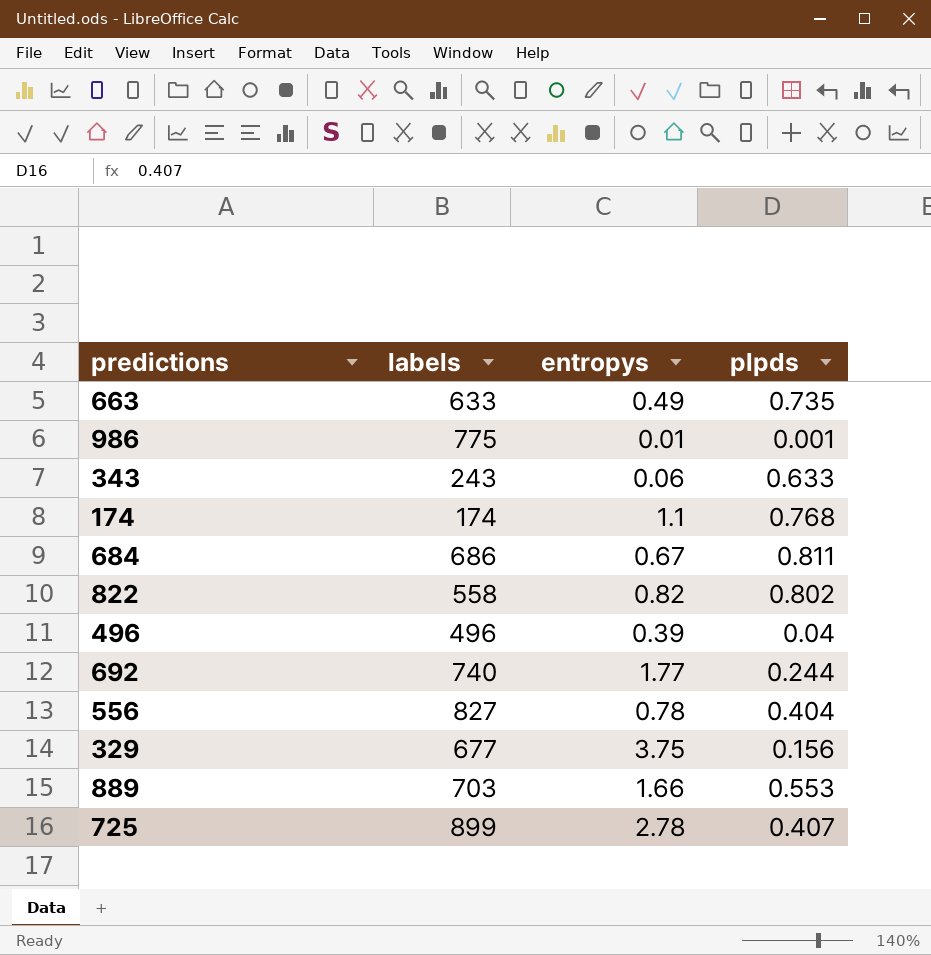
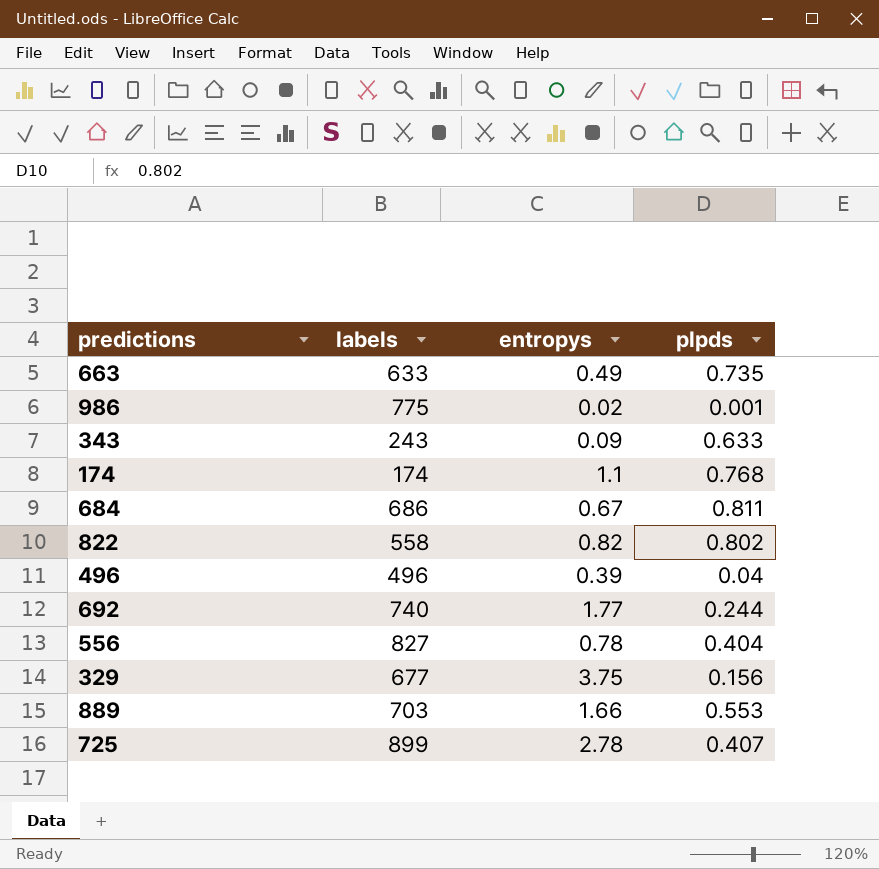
986 | entropys: 0.01 -> 0.02
343 | entropys: 0.06 -> 0.09

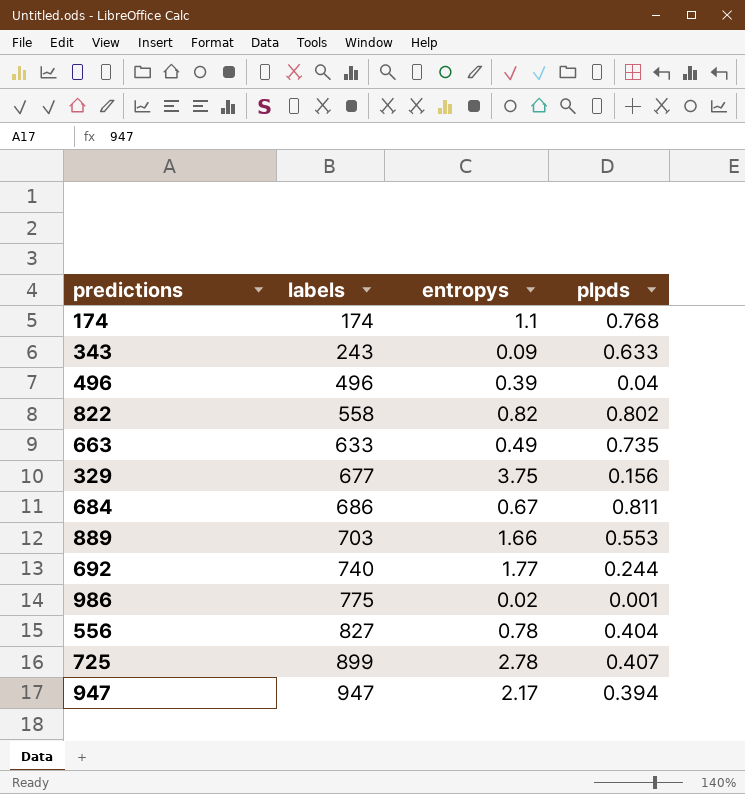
row order: none -> labels ascending
row 947: none -> 947 | 2.17 | 0.394

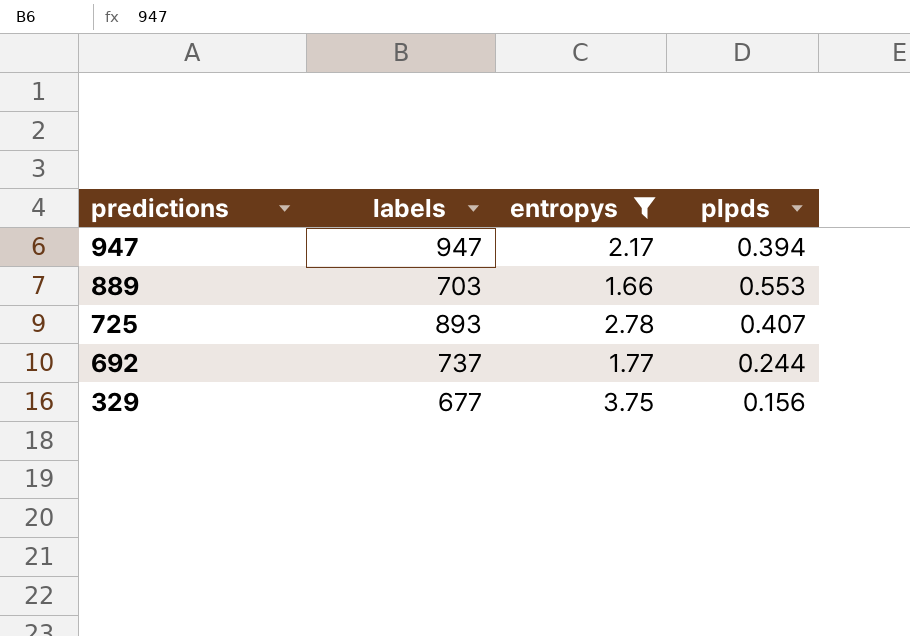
filter: none -> entropys >= 1.66
row order: labels ascending -> predictions descending
725 | labels: 899 -> 893
692 | labels: 740 -> 737

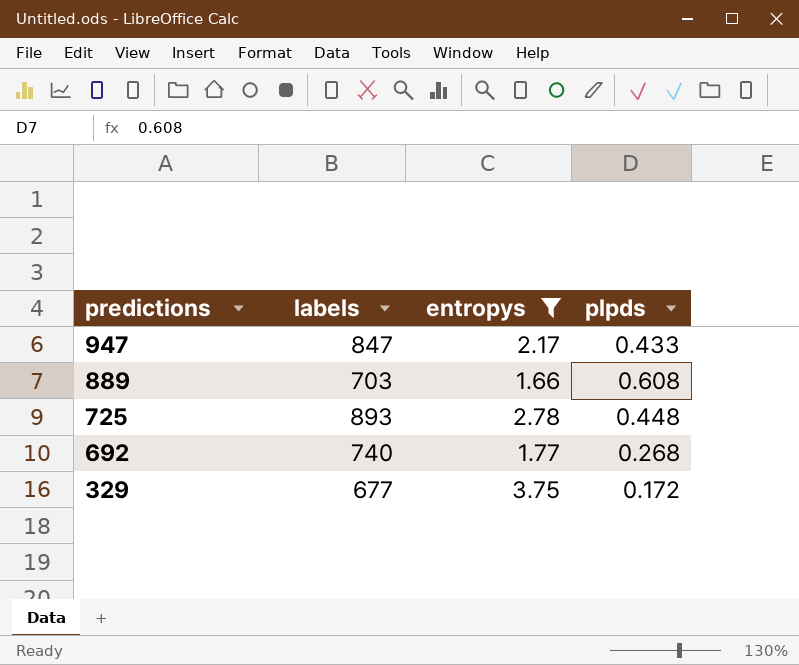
947 | labels: 947 -> 847
947 | plpds: 0.394 -> 0.433
889 | plpds: 0.553 -> 0.608
725 | plpds: 0.407 -> 0.448
692 | labels: 737 -> 740
692 | plpds: 0.244 -> 0.268
329 | plpds: 0.156 -> 0.172

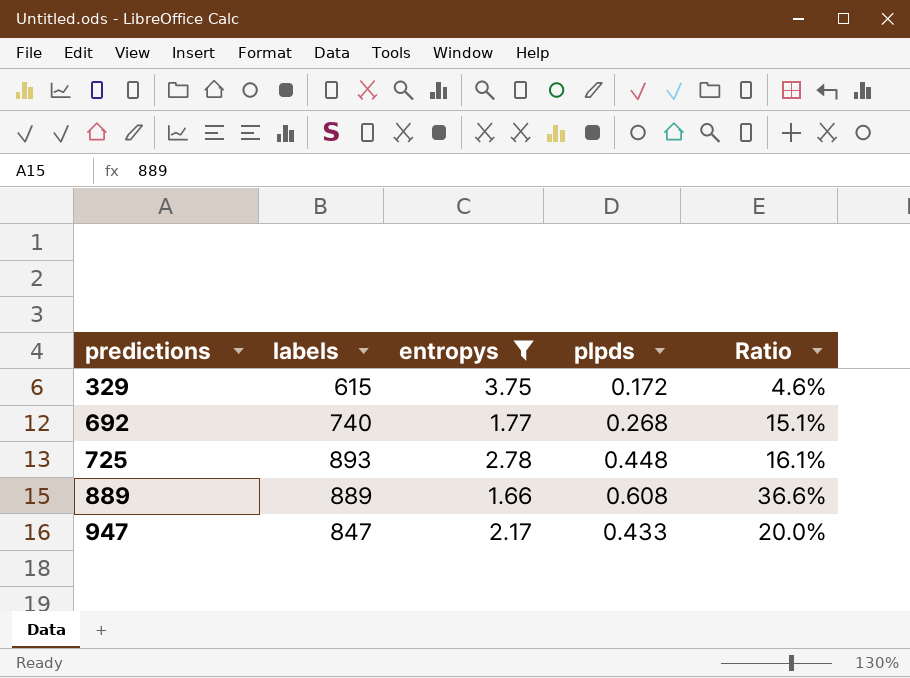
row order: predictions descending -> predictions ascending
column Ratio | formula: none -> [plpds] / [entropys]
329 | labels: 677 -> 615
889 | labels: 703 -> 889

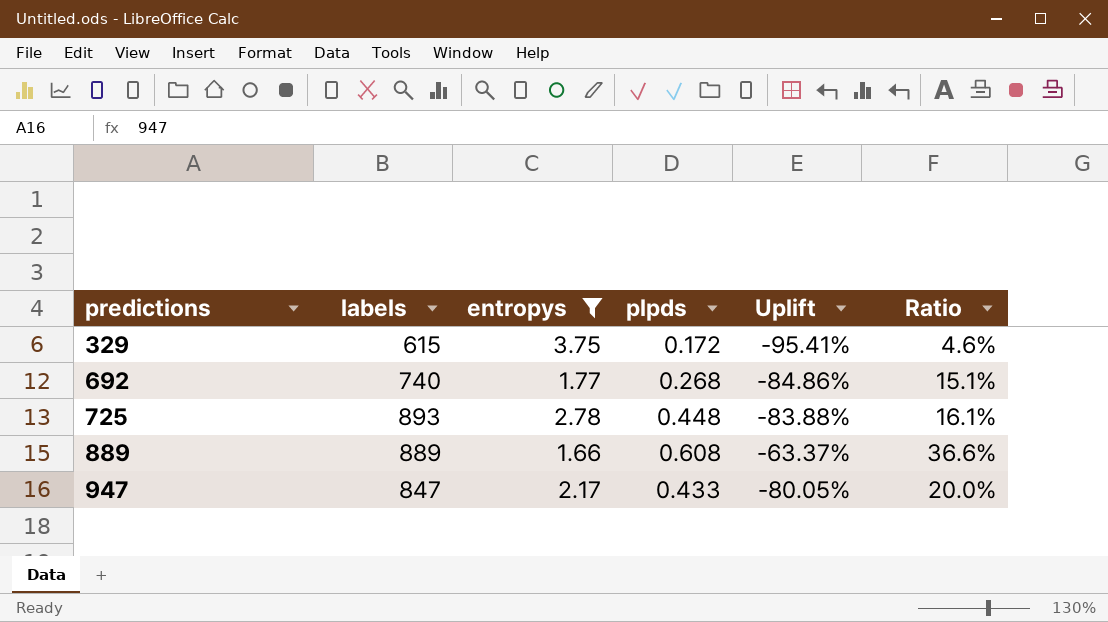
column Uplift | formula: none -> ([plpds] - [entropys]) / [entropys]

